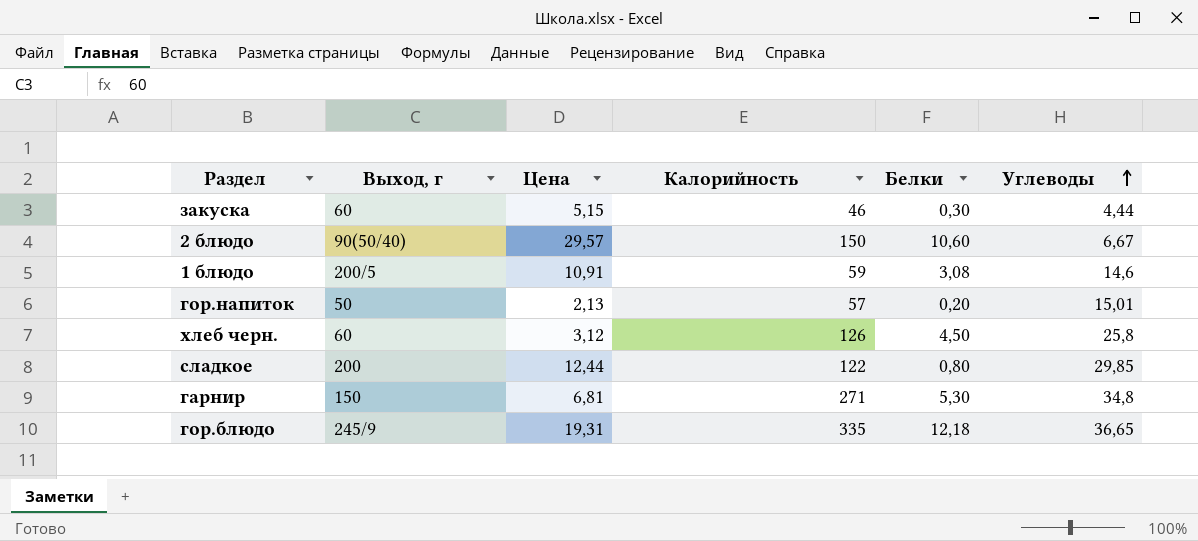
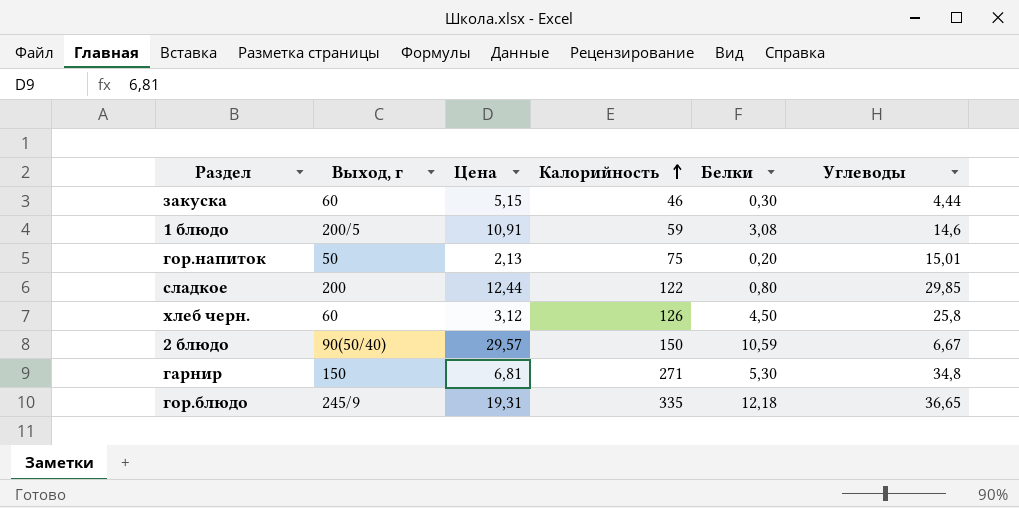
row order: Углеводы ascending -> Калорийность ascending
гор.напиток | Калорийность: 57 -> 75
2 блюдо | Белки: 10,60 -> 10,59

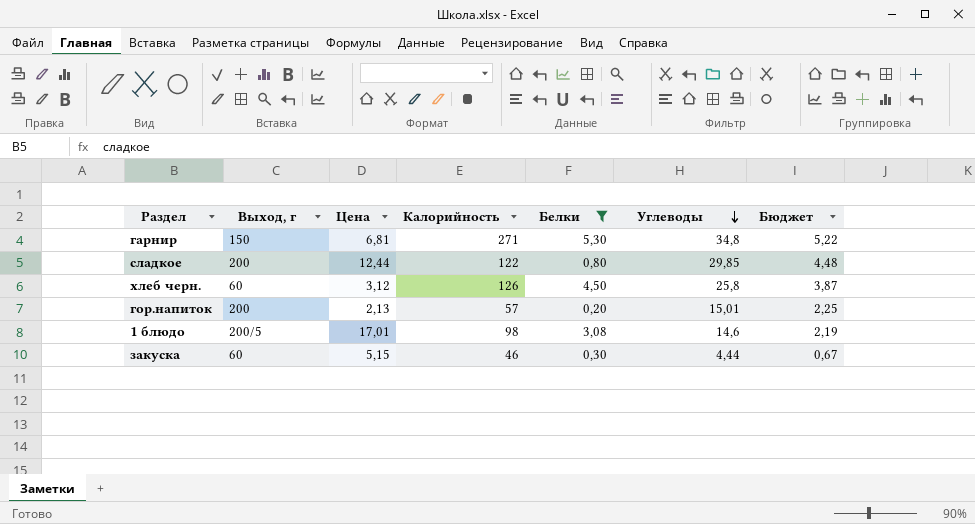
filter: none -> Белки <= 5,30
row order: Калорийность ascending -> Углеводы descending
column Бюджет | formula: none -> [Углеводы] * 0,15
гор.напиток | Выход, г: 50 -> 200
гор.напиток | Калорийность: 75 -> 57
1 блюдо | Цена: 10,91 -> 17,01
1 блюдо | Калорийность: 59 -> 98

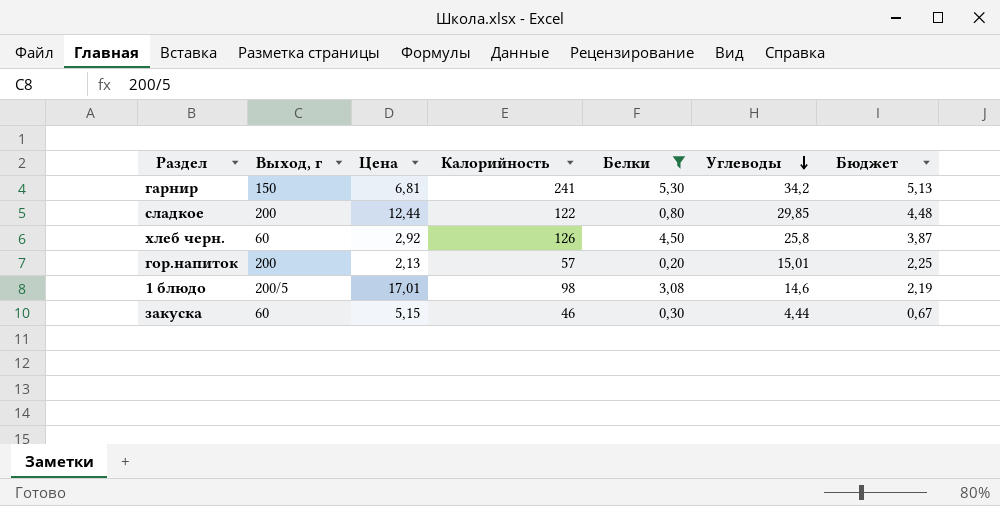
гарнир | Калорийность: 271 -> 241
гарнир | Углеводы: 34,8 -> 34,2
гарнир | Бюджет: 5,22 -> 5,13
хлеб черн. | Цена: 3,12 -> 2,92

